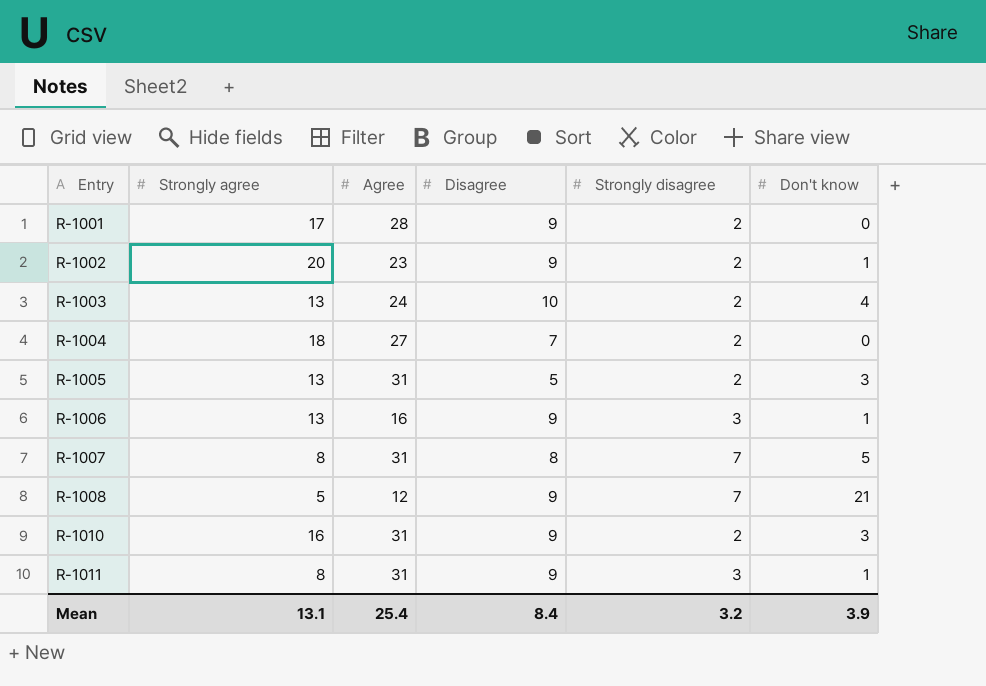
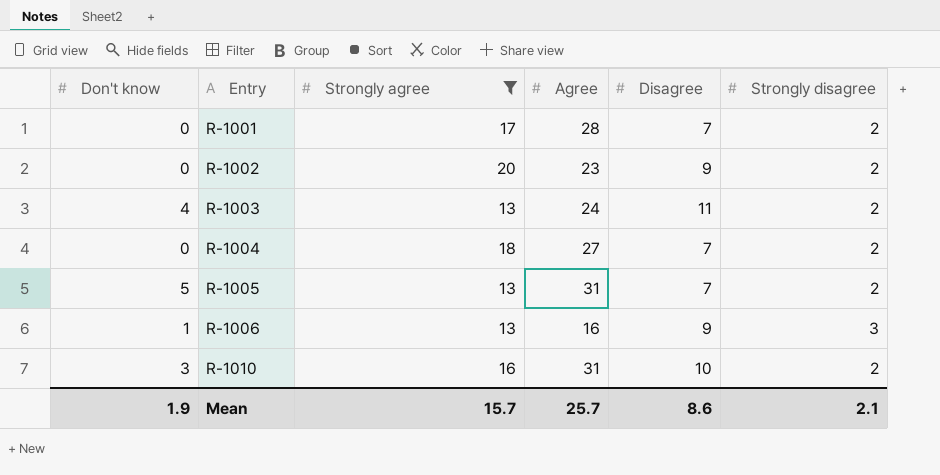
filter: none -> Strongly agree >= 13
column Don't know | position: 6 -> 1
R-1001 | Disagree: 9 -> 7
R-1002 | Don't know: 1 -> 0
R-1003 | Disagree: 10 -> 11
R-1005 | Don't know: 3 -> 5
R-1005 | Disagree: 5 -> 7
R-1010 | Disagree: 9 -> 10
Mean | Don't know: 3.9 -> 1.9
Mean | Strongly agree: 13.1 -> 15.7
Mean | Agree: 25.4 -> 25.7
Mean | Disagree: 8.4 -> 8.6
Mean | Strongly disagree: 3.2 -> 2.1

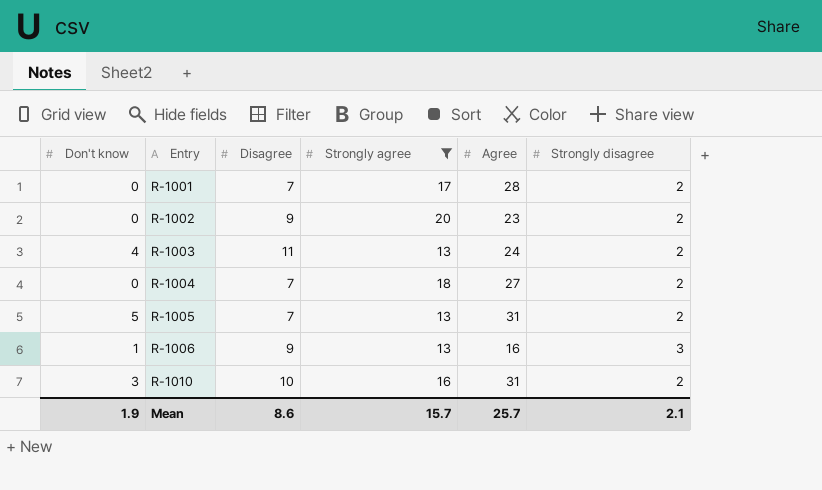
column Disagree | position: 5 -> 3

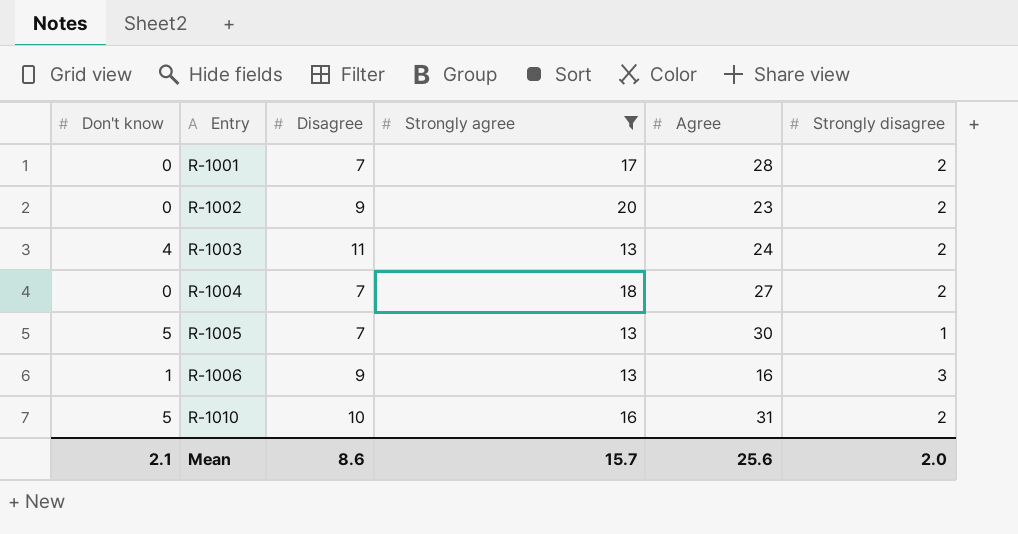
R-1005 | Agree: 31 -> 30
R-1005 | Strongly disagree: 2 -> 1
R-1010 | Don't know: 3 -> 5
Mean | Don't know: 1.9 -> 2.1
Mean | Agree: 25.7 -> 25.6
Mean | Strongly disagree: 2.1 -> 2.0

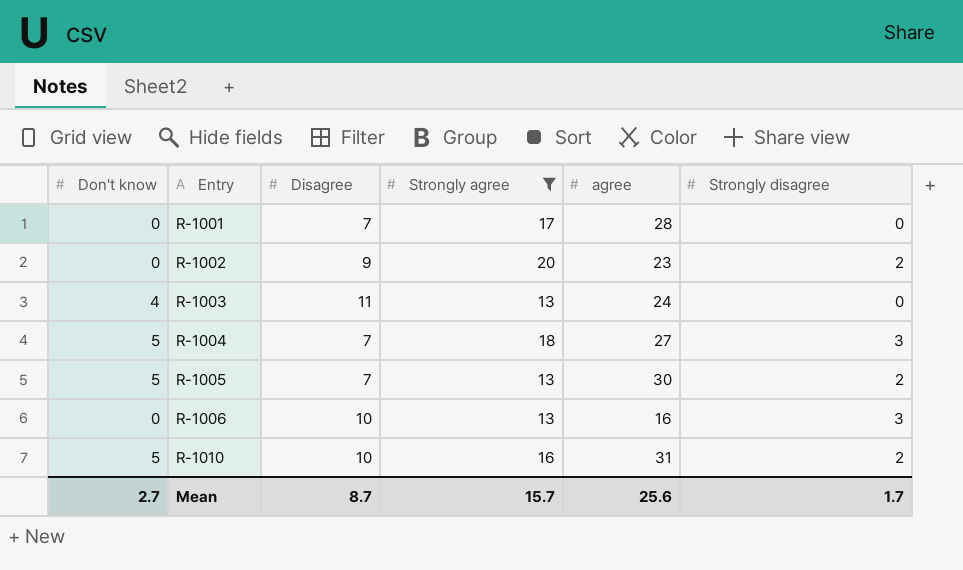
column name: Agree -> agree
R-1001 | Strongly disagree: 2 -> 0
R-1003 | Strongly disagree: 2 -> 0
R-1004 | Don't know: 0 -> 5
R-1004 | Strongly disagree: 2 -> 3
R-1005 | Strongly disagree: 1 -> 2
R-1006 | Don't know: 1 -> 0
R-1006 | Disagree: 9 -> 10
Mean | Don't know: 2.1 -> 2.7
Mean | Disagree: 8.6 -> 8.7
Mean | Strongly disagree: 2.0 -> 1.7

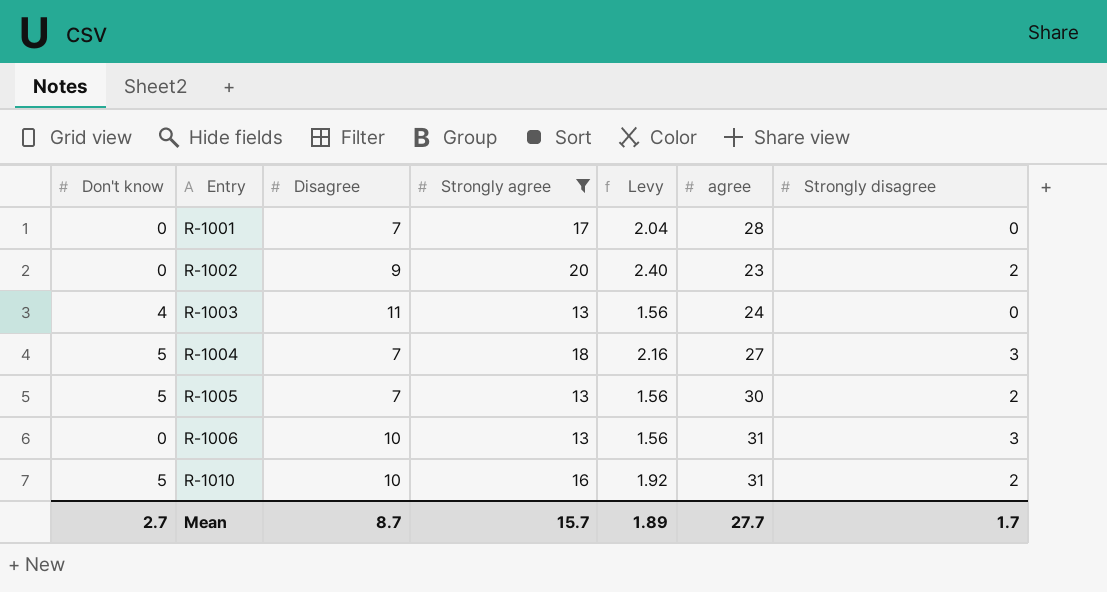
column Levy | formula: none -> [Strongly agree] * 0.12
R-1006 | agree: 16 -> 31
Mean | agree: 25.6 -> 27.7

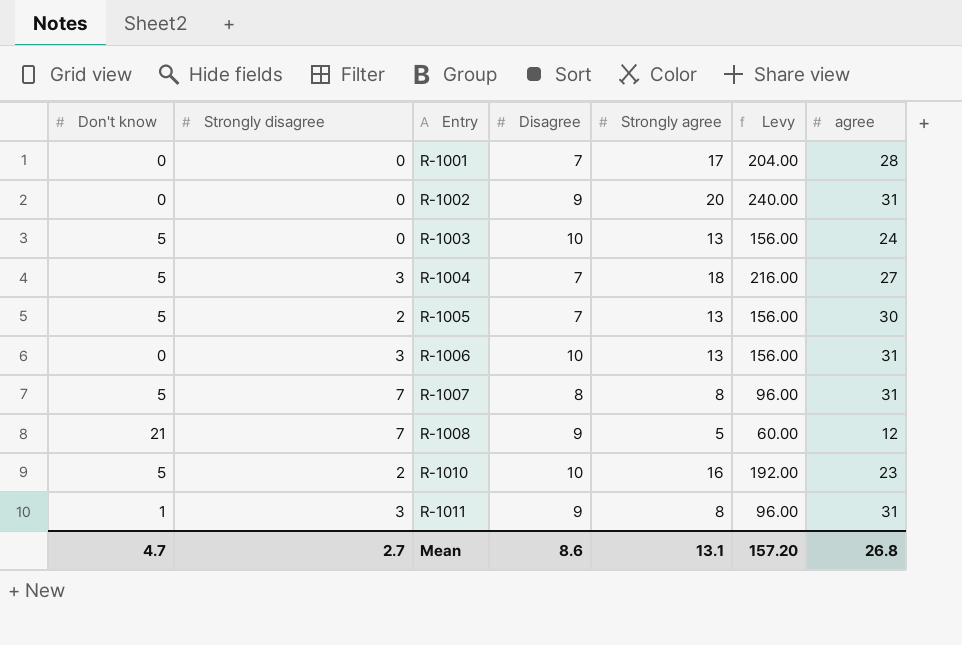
filter: Strongly agree >= 13 -> none
column Strongly disagree | position: 7 -> 2
column Levy | formula: [Strongly agree] * 0.12 -> [Strongly agree] * 12
R-1002 | Strongly disagree: 2 -> 0
R-1002 | agree: 23 -> 31
R-1003 | Don't know: 4 -> 5
R-1003 | Disagree: 11 -> 10
R-1010 | agree: 31 -> 23
Mean | Don't know: 2.7 -> 4.7
Mean | Strongly disagree: 1.7 -> 2.7
Mean | Disagree: 8.7 -> 8.6
Mean | Strongly agree: 15.7 -> 13.1
Mean | Levy: 1.89 -> 157.20
Mean | agree: 27.7 -> 26.8

